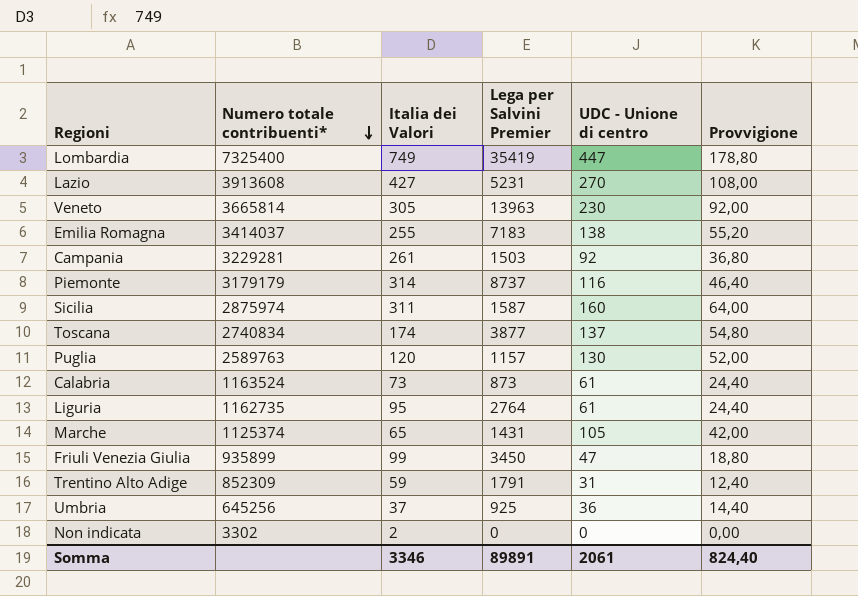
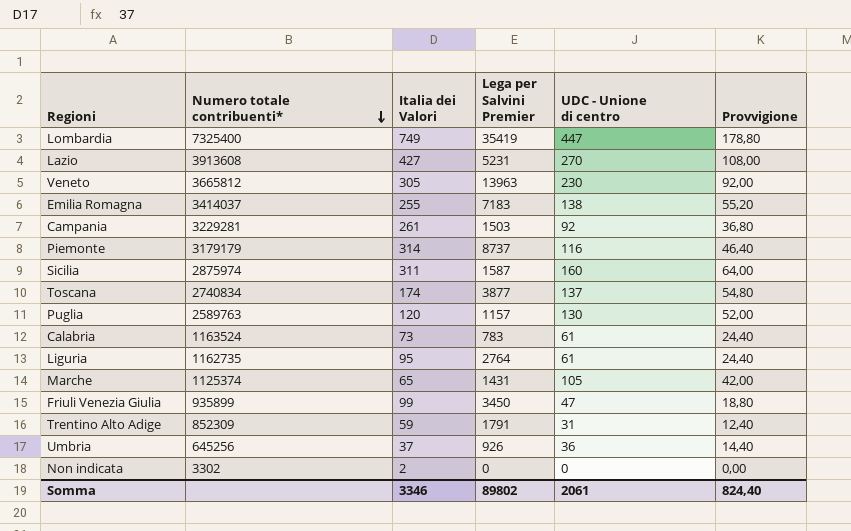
Veneto | Numero totale contribuenti*: 3665814 -> 3665812
Calabria | Lega per Salvini Premier: 873 -> 783
Umbria | Lega per Salvini Premier: 925 -> 926
Somma | Lega per Salvini Premier: 89891 -> 89802

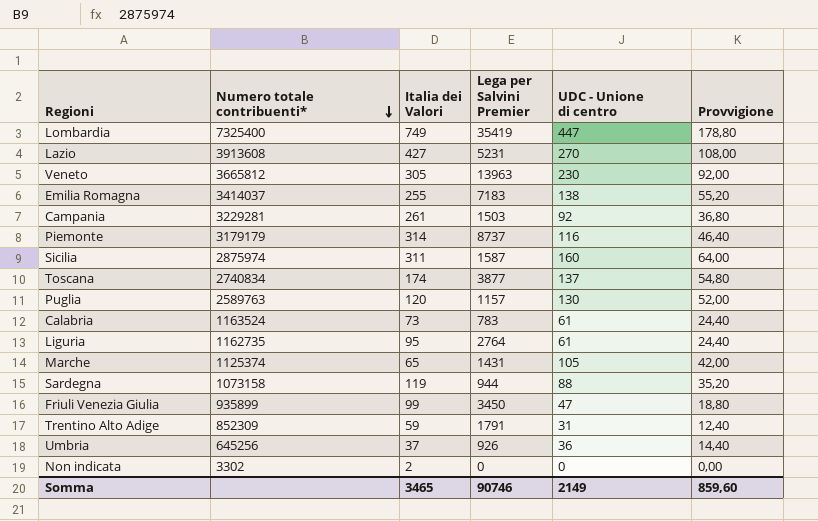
row Sardegna: none -> 1073158 | 119 | 944 | 88 | 35,20
Somma | Italia dei Valori: 3346 -> 3465
Somma | Lega per Salvini Premier: 89802 -> 90746
Somma | UDC - Unione di centro: 2061 -> 2149
Somma | Provvigione: 824,40 -> 859,60

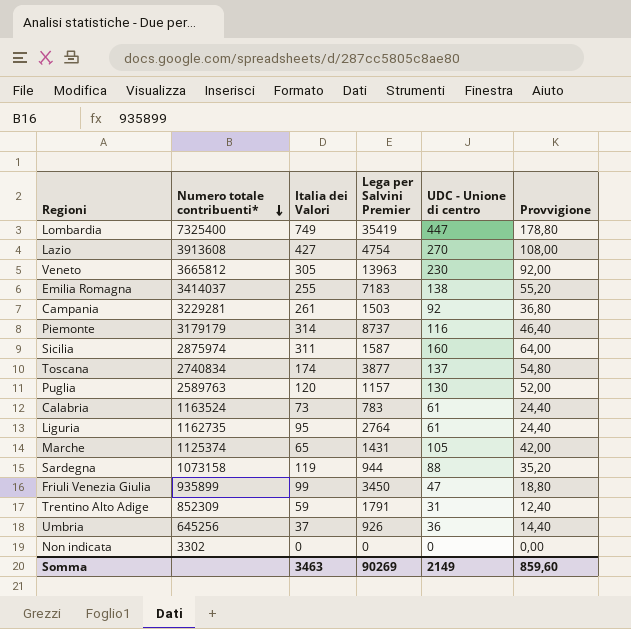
Lazio | Lega per Salvini Premier: 5231 -> 4754
Non indicata | Italia dei Valori: 2 -> 0
Somma | Italia dei Valori: 3465 -> 3463
Somma | Lega per Salvini Premier: 90746 -> 90269

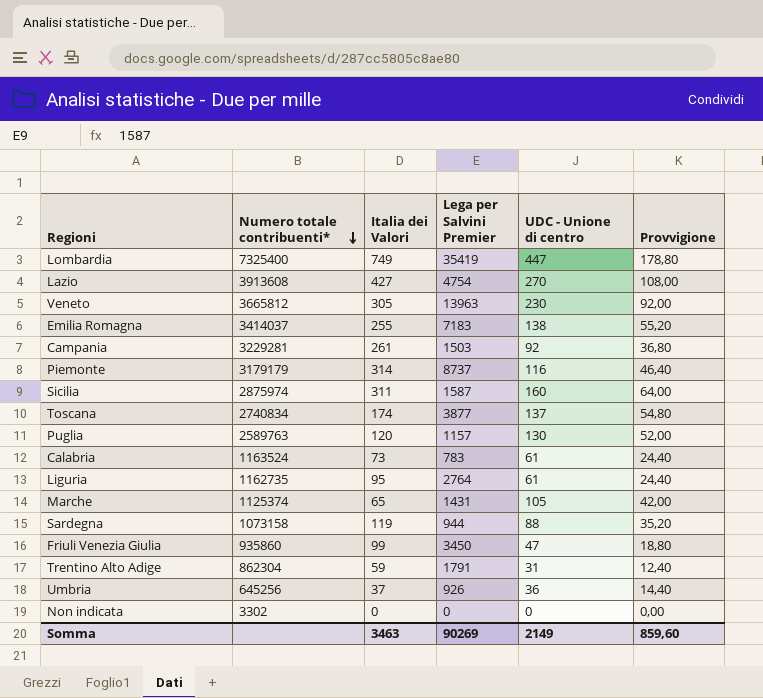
Friuli Venezia Giulia | Numero totale contribuenti*: 935899 -> 935860
Trentino Alto Adige | Numero totale contribuenti*: 852309 -> 862304

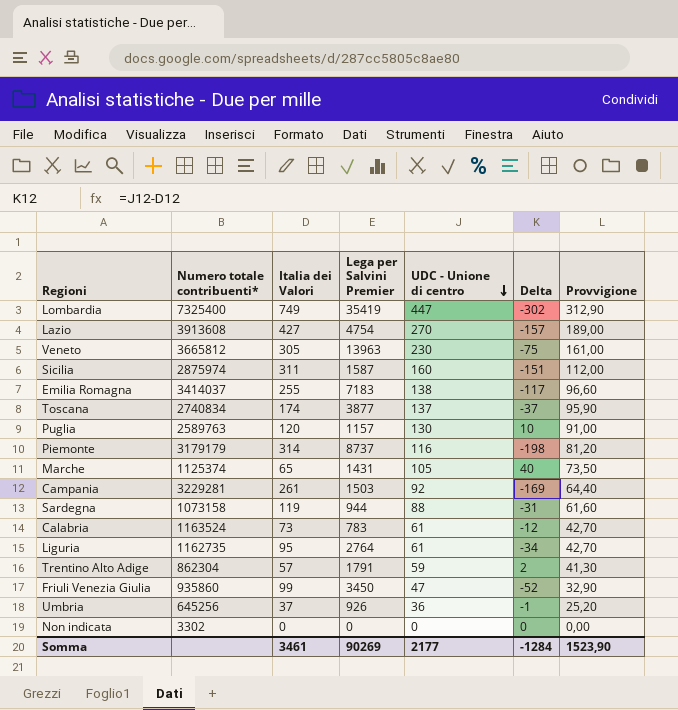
row order: Numero totale contribuenti* descending -> UDC - Unione di centro descending
column Delta | formula: none -> [UDC - Unione di centro] - [Italia dei Valori]
column Provvigione | formula: [UDC - Unione di centro] * 0,4 -> [UDC - Unione di centro] * 0,7
Trentino Alto Adige | Italia dei Valori: 59 -> 57
Trentino Alto Adige | UDC - Unione di centro: 31 -> 59
Somma | Italia dei Valori: 3463 -> 3461
Somma | UDC - Unione di centro: 2149 -> 2177
Somma | Provvigione: 859,60 -> 1523,90

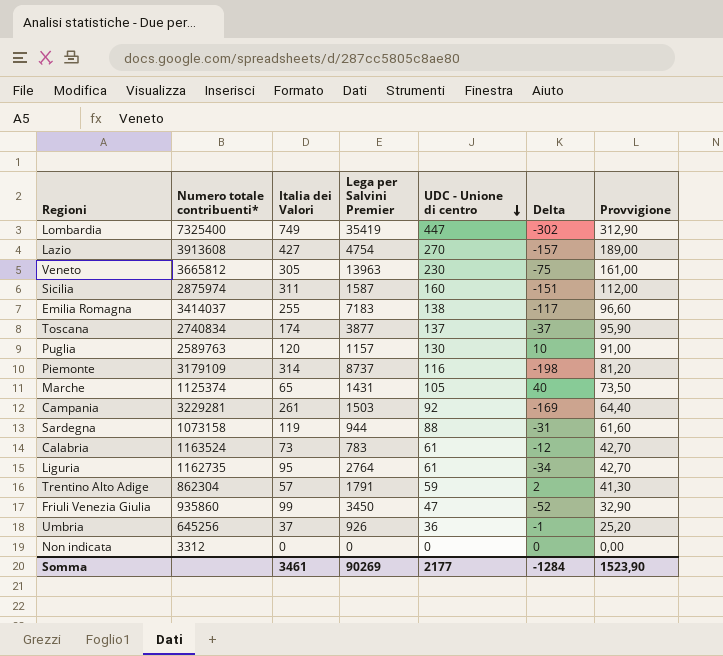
Piemonte | Numero totale contribuenti*: 3179179 -> 3179109
Non indicata | Numero totale contribuenti*: 3302 -> 3312

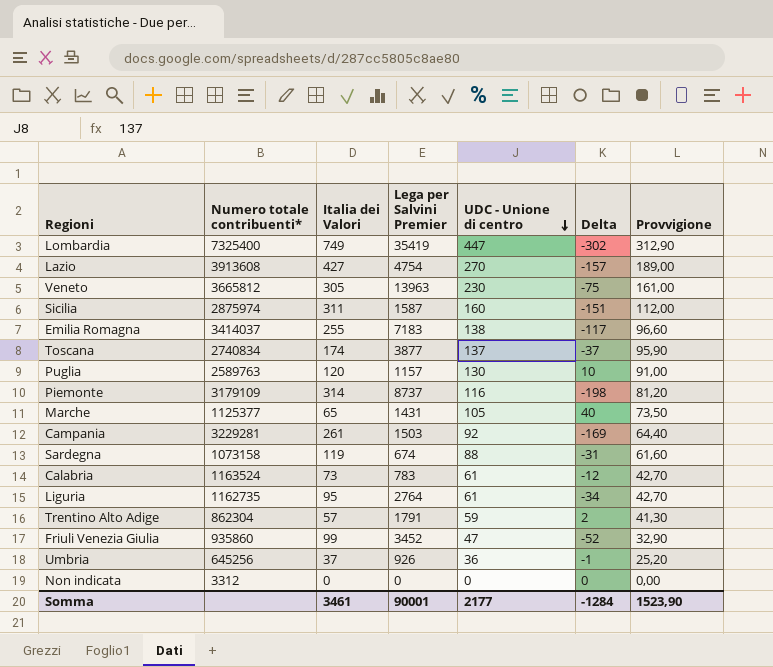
Marche | Numero totale contribuenti*: 1125374 -> 1125377
Sardegna | Lega per Salvini Premier: 944 -> 674
Friuli Venezia Giulia | Lega per Salvini Premier: 3450 -> 3452
Somma | Lega per Salvini Premier: 90269 -> 90001

